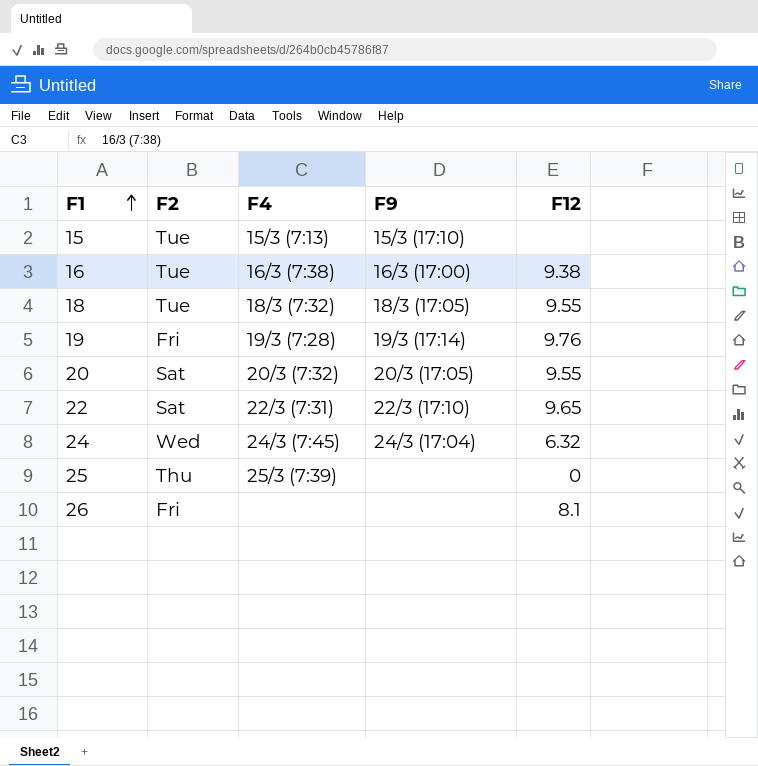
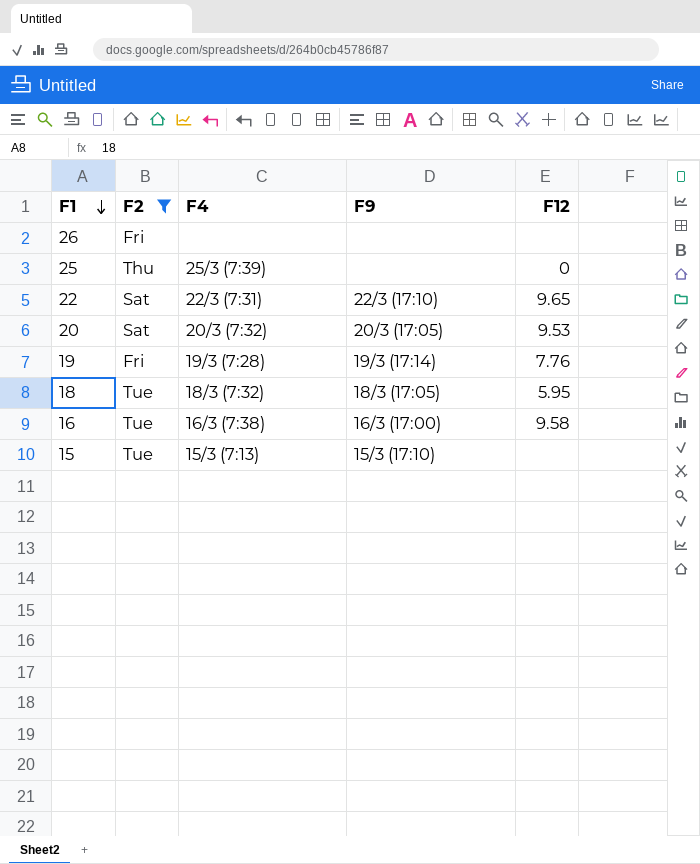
filter: none -> F2 != Wed
row order: F1 ascending -> F1 descending
26 | F12: 8.1 -> none
20 | F12: 9.55 -> 9.53
19 | F12: 9.76 -> 7.76
18 | F12: 9.55 -> 5.95
16 | F12: 9.38 -> 9.58

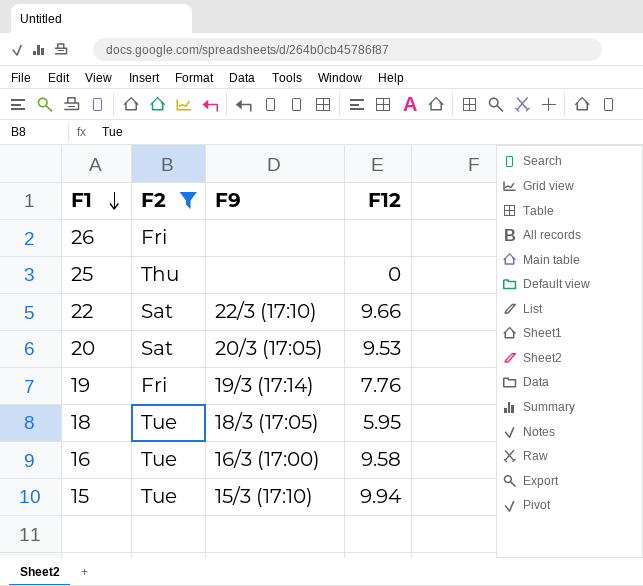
column F4 | position: 3 -> none
22 | F12: 9.65 -> 9.66
15 | F12: none -> 9.94

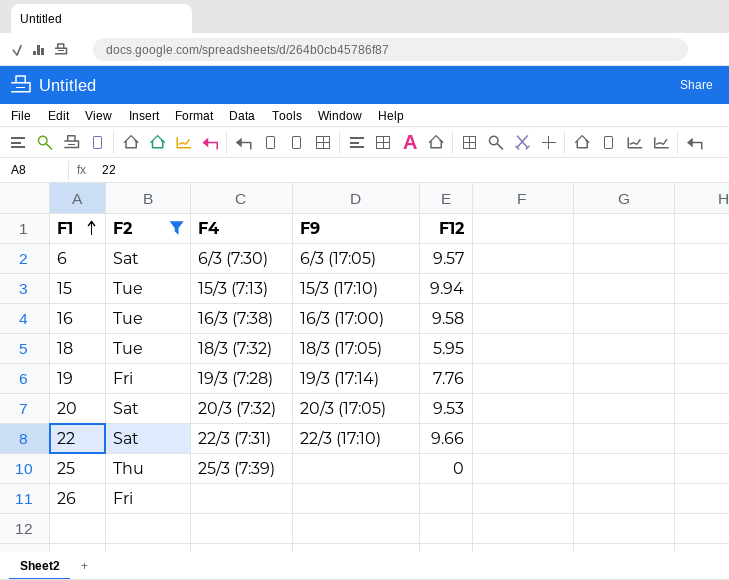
row order: F1 descending -> F1 ascending
column F4 | position: none -> 3
row 6: none -> Sat | 6/3 (7:30) | 6/3 (17:05) | 9.57

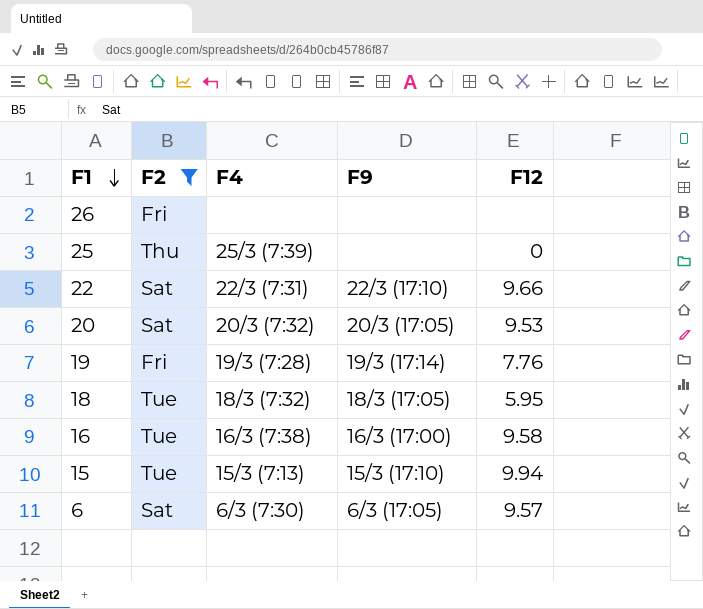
row order: F1 ascending -> F1 descending

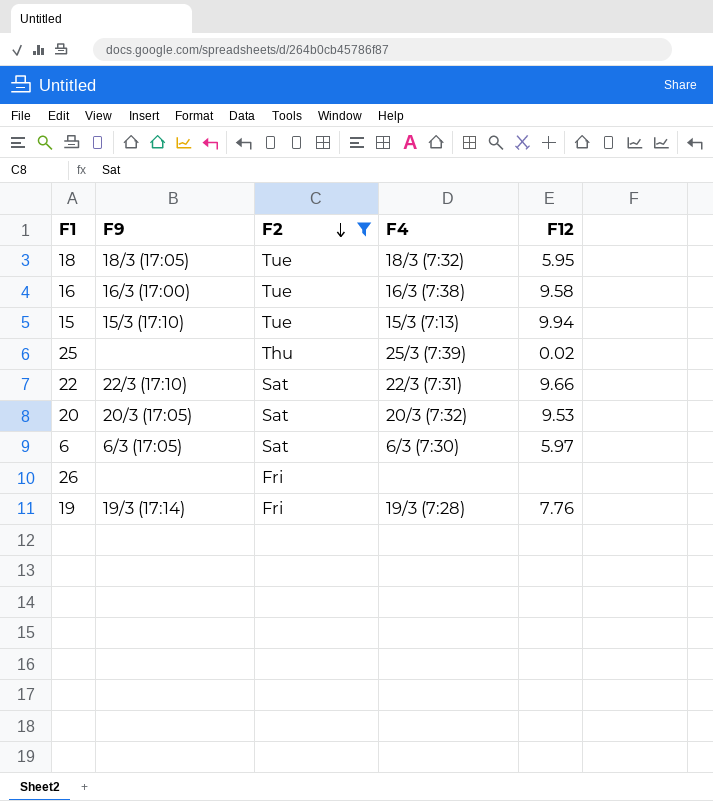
row order: F1 descending -> F2 descending
column F9 | position: 4 -> 2
25 | F12: 0 -> 0.02
6 | F12: 9.57 -> 5.97

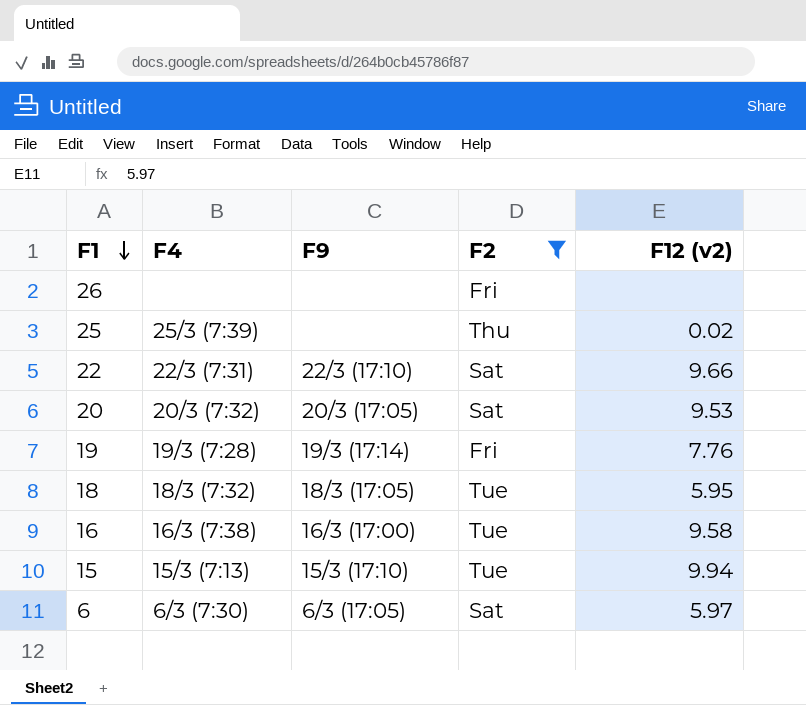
row order: F2 descending -> F1 descending
column F4 | position: 4 -> 2
column name: F12 -> F12 (v2)

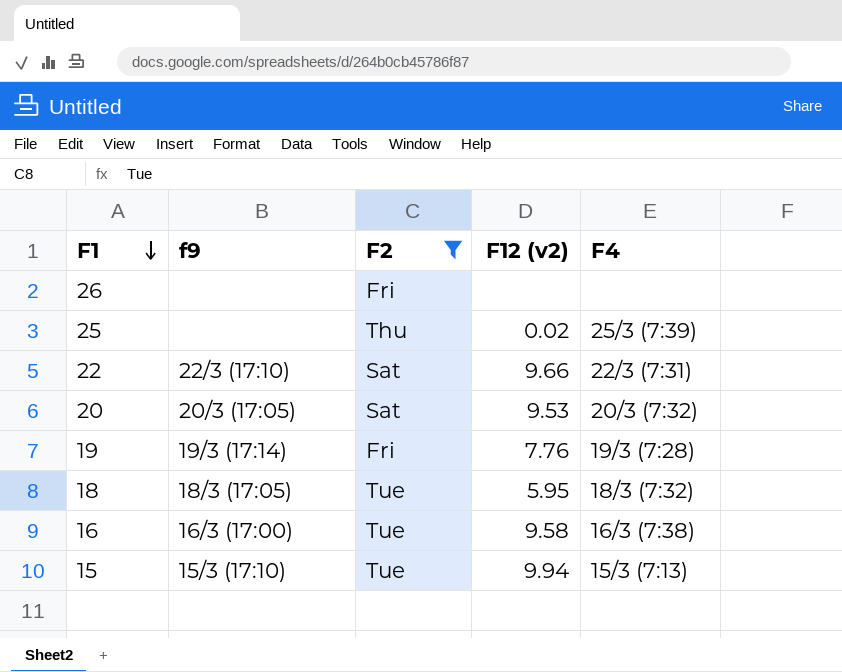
column name: F9 -> f9
column F4 | position: 2 -> 5
row 6: 6/3 (7:30) | 6/3 (17:05) | Sat | 5.97 -> none

